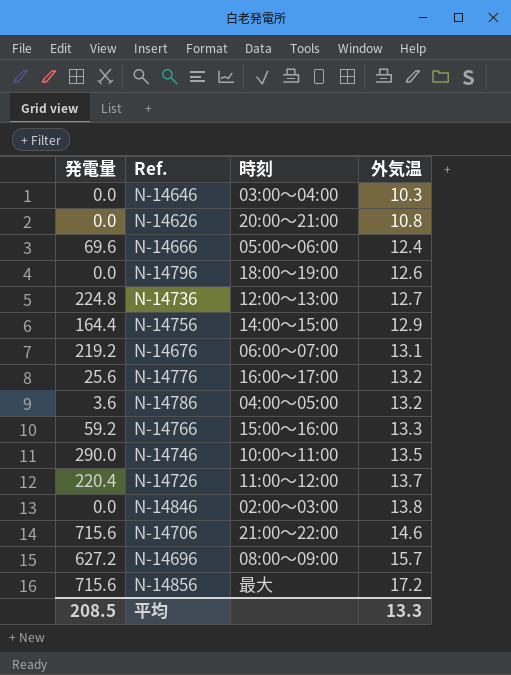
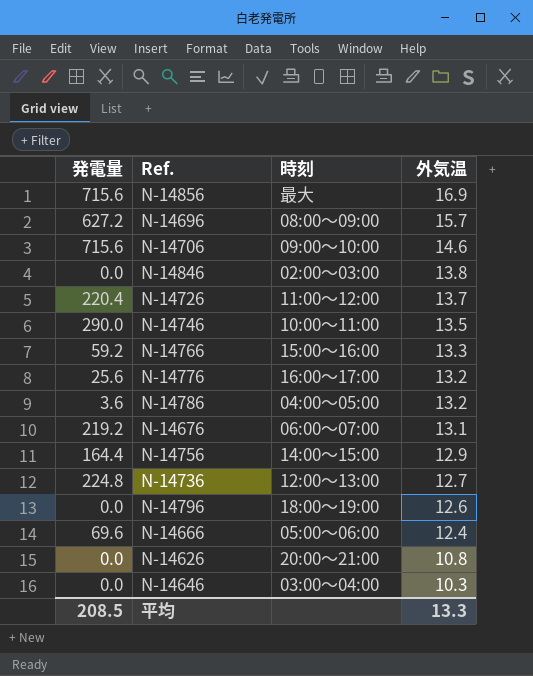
row order: 外気温 ascending -> 外気温 descending
N-14856 | 外気温: 17.2 -> 16.9
N-14706 | 時刻: 21:00～22:00 -> 09:00～10:00

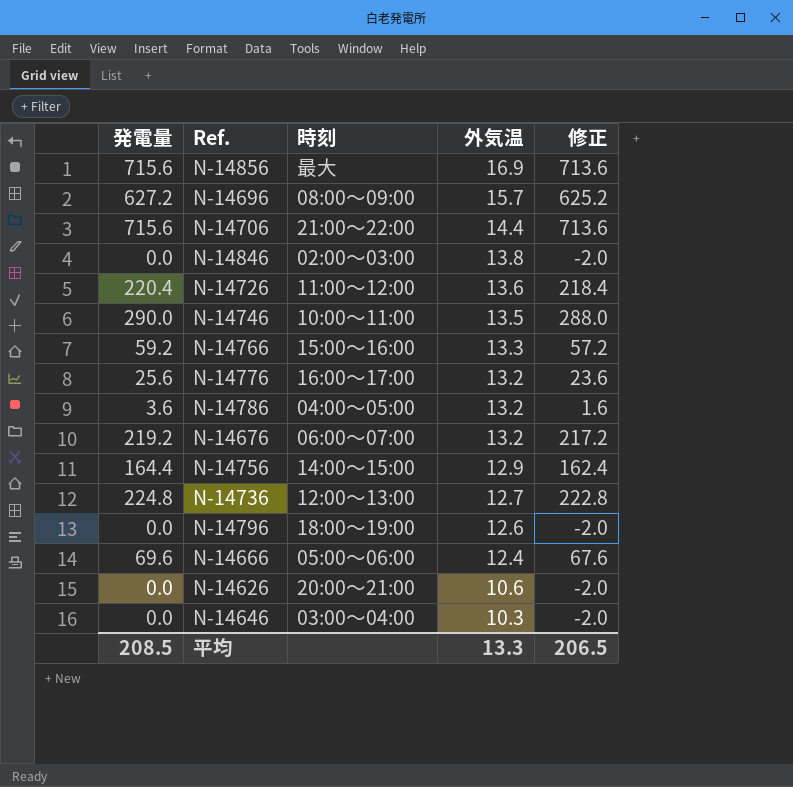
column 修正 | formula: none -> [発電量] - 2
N-14706 | 時刻: 09:00～10:00 -> 21:00～22:00
N-14706 | 外気温: 14.6 -> 14.4
N-14726 | 外気温: 13.7 -> 13.6
N-14676 | 外気温: 13.1 -> 13.2
N-14626 | 外気温: 10.8 -> 10.6

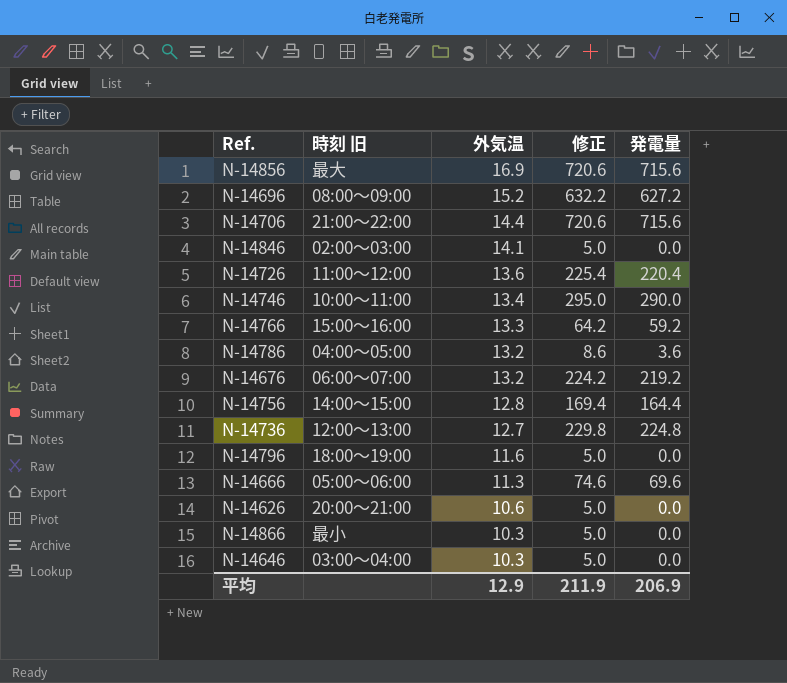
column name: 時刻 -> 時刻 旧
column 修正 | formula: [発電量] - 2 -> [発電量] + 5
column 発電量 | position: 1 -> 5
row N-14776: 25.6 | 16:00～17:00 | 13.2 | 23.6 -> none
N-14696 | 外気温: 15.7 -> 15.2
N-14846 | 外気温: 13.8 -> 14.1
N-14746 | 外気温: 13.5 -> 13.4
N-14756 | 外気温: 12.9 -> 12.8
N-14796 | 外気温: 12.6 -> 11.6
N-14666 | 外気温: 12.4 -> 11.3
row N-14866: none -> 最小 | 10.3 | 5.0 | 0.0
平均 | 外気温: 13.3 -> 12.9
平均 | 修正: 206.5 -> 211.9
平均 | 発電量: 208.5 -> 206.9

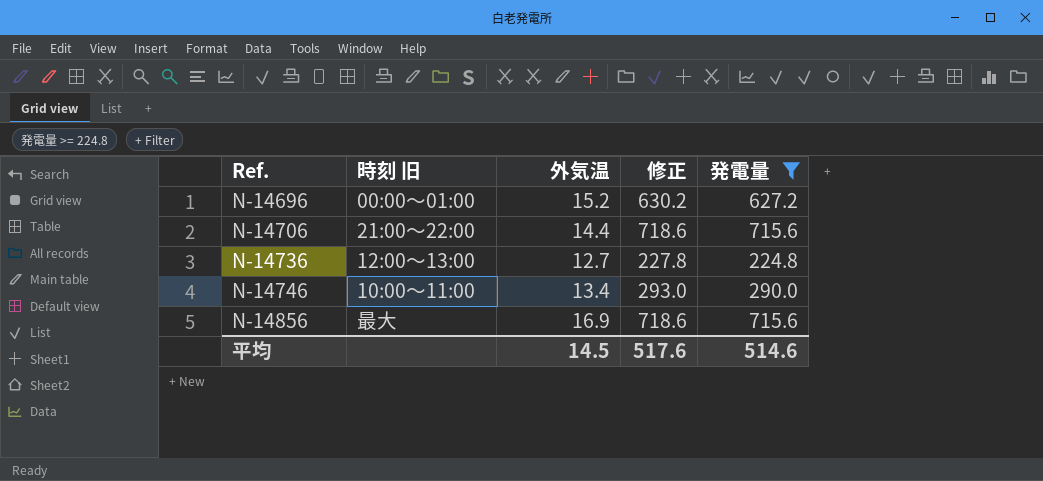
filter: none -> 発電量 >= 224.8
row order: 外気温 descending -> Ref. ascending
column 修正 | formula: [発電量] + 5 -> [発電量] + 3
N-14696 | 時刻 旧: 08:00～09:00 -> 00:00～01:00
平均 | 外気温: 12.9 -> 14.5
平均 | 修正: 211.9 -> 517.6
平均 | 発電量: 206.9 -> 514.6

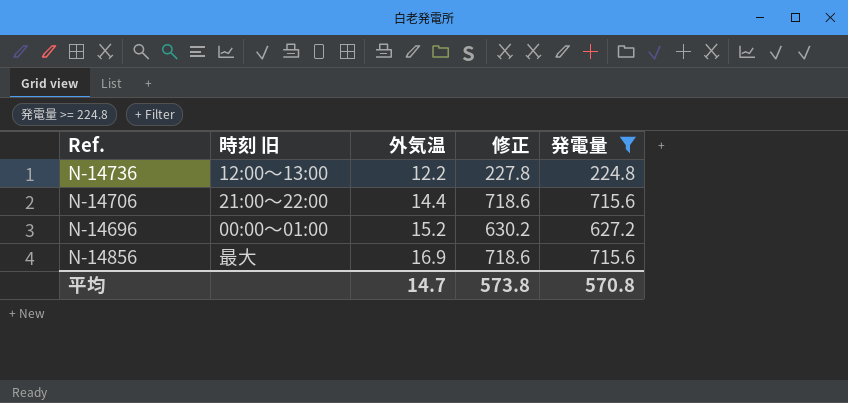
row order: Ref. ascending -> 外気温 ascending
row N-14746: 10:00～11:00 | 13.4 | 293.0 | 290.0 -> none
N-14736 | 外気温: 12.7 -> 12.2
平均 | 外気温: 14.5 -> 14.7
平均 | 修正: 517.6 -> 573.8
平均 | 発電量: 514.6 -> 570.8

